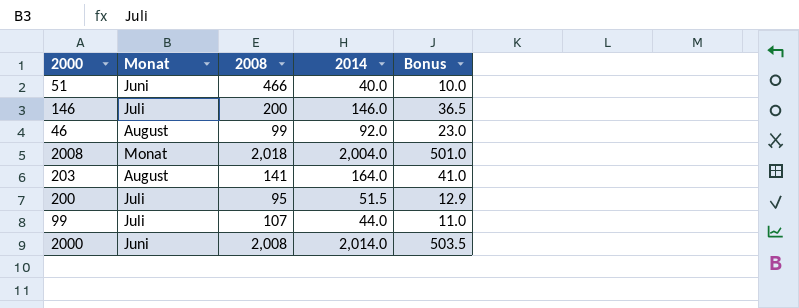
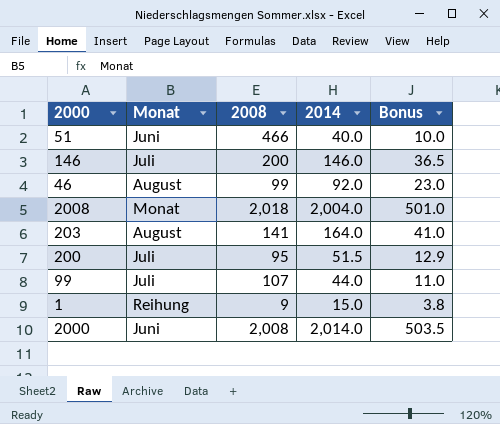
row 1: none -> Reihung | 9 | 15.0 | 3.8

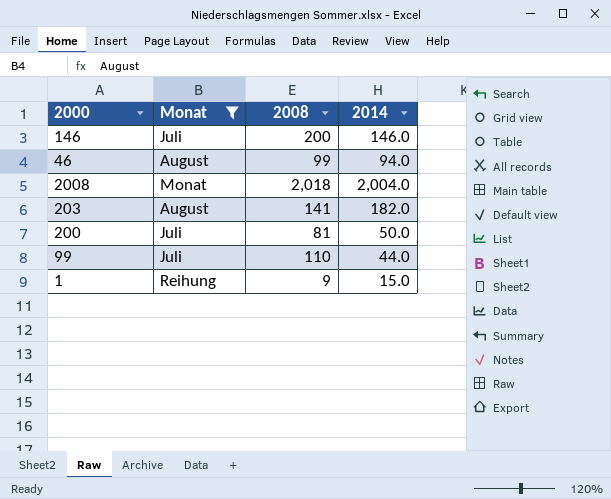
filter: none -> Monat != Juni
column Bonus | formula: [2014] * 0.25 -> none
46 | 2014: 92.0 -> 94.0
203 | 2014: 164.0 -> 182.0
200 | 2008: 95 -> 81
200 | 2014: 51.5 -> 50.0
99 | 2008: 107 -> 110

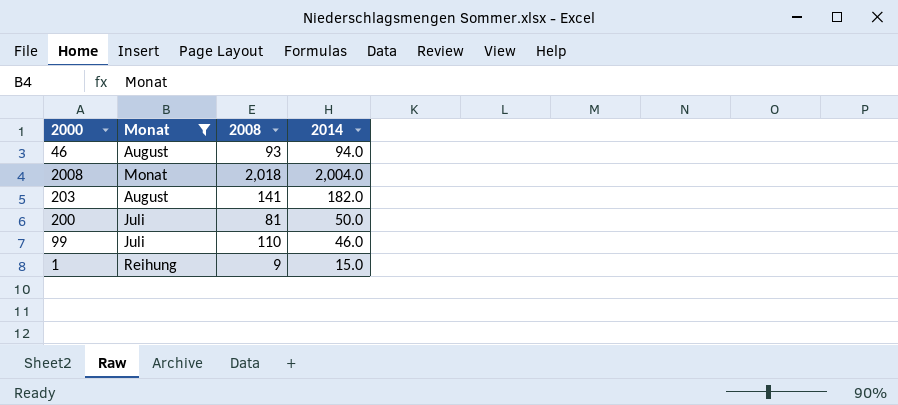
row 146: Juli | 200 | 146.0 -> none
46 | 2008: 99 -> 93
99 | 2014: 44.0 -> 46.0

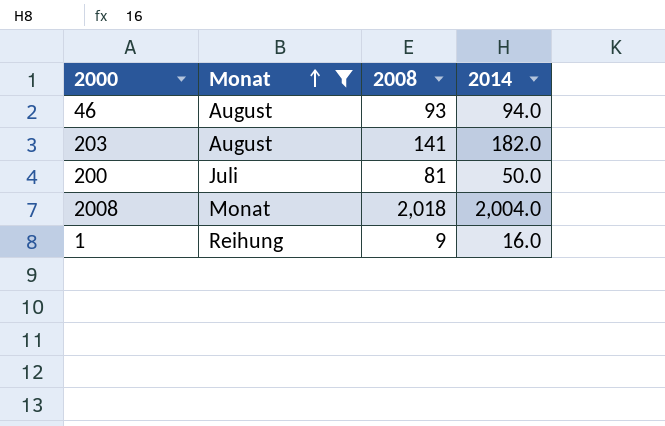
row order: none -> Monat ascending
row 99: Juli | 110 | 46.0 -> none
1 | 2014: 15.0 -> 16.0

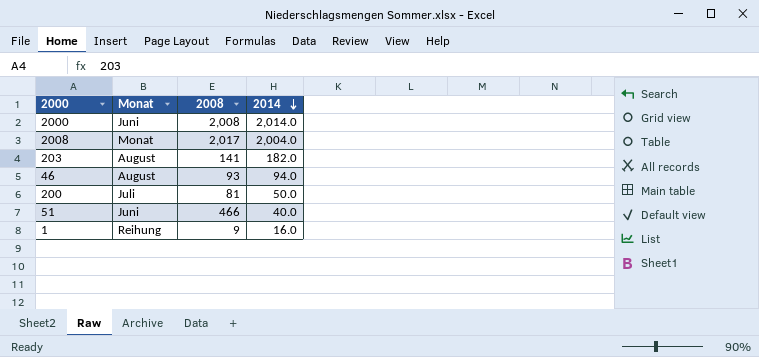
filter: Monat != Juni -> none
row order: Monat ascending -> 2014 descending
2008 | 2008: 2,018 -> 2,017

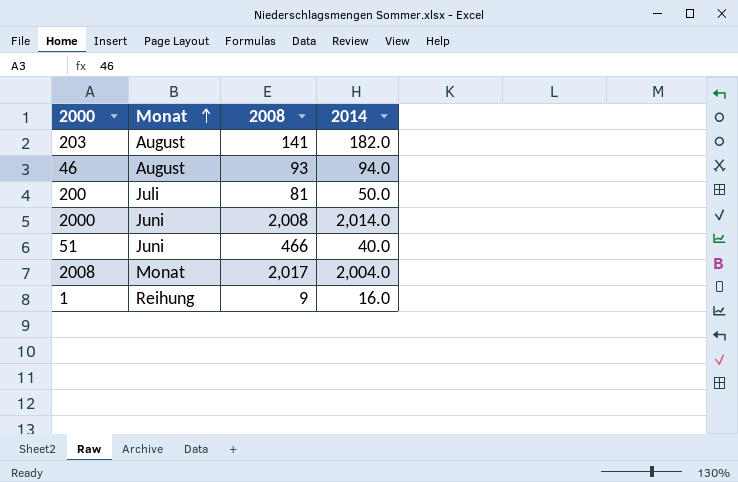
row order: 2014 descending -> Monat ascending

